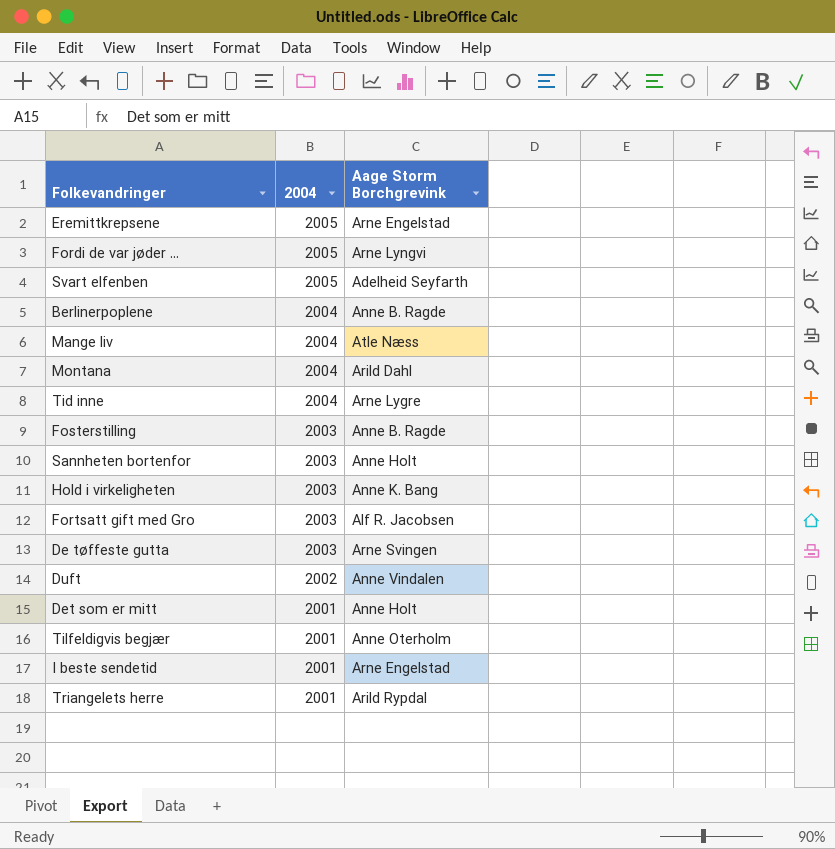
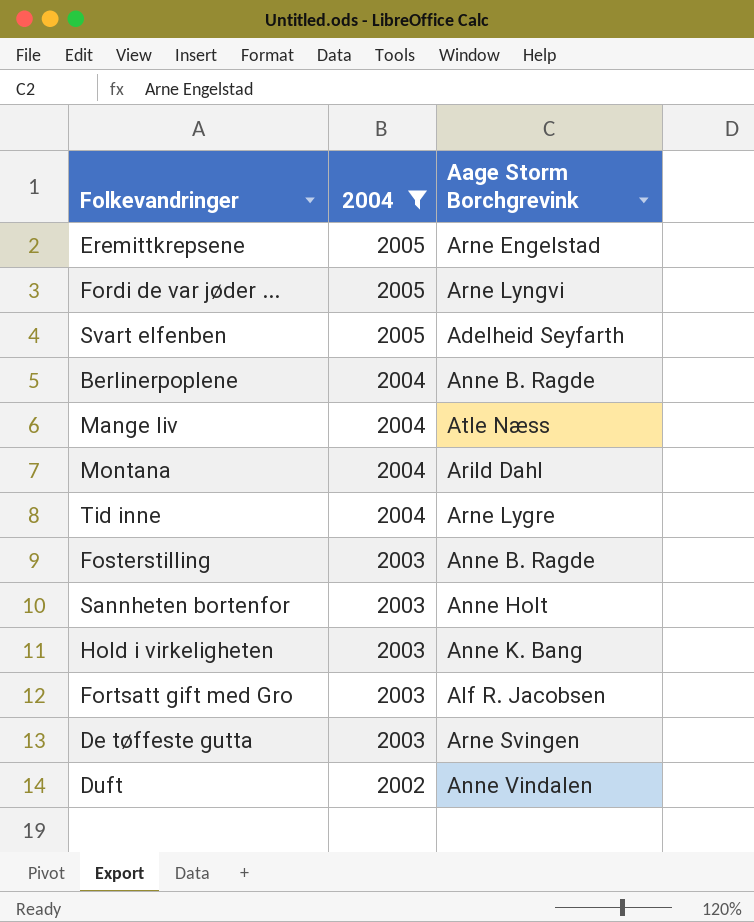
filter: none -> 2004 != 2001

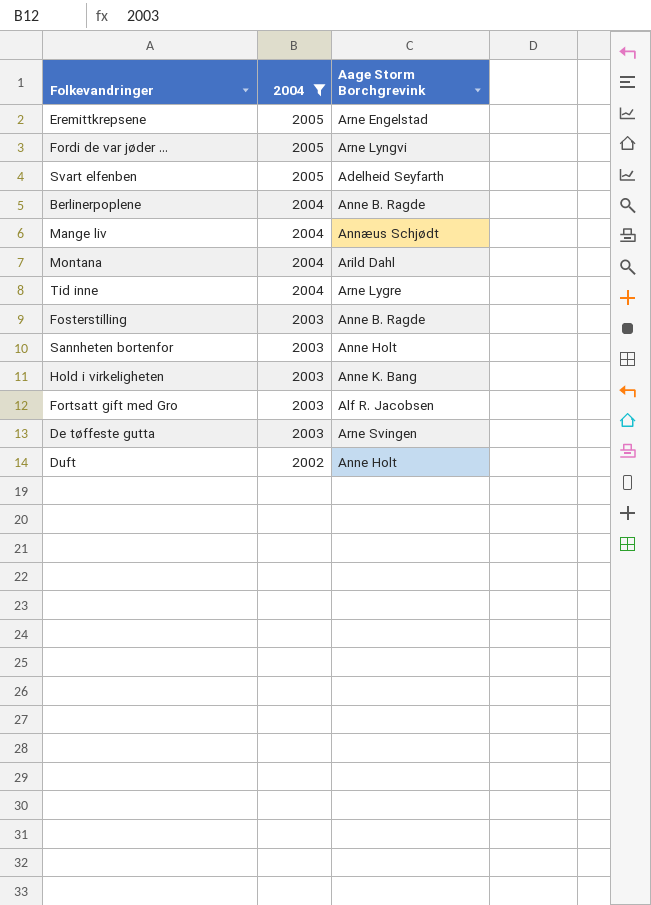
Mange liv | Aage Storm Borchgrevink: Atle Næss -> Annæus Schjødt
Duft | Aage Storm Borchgrevink: Anne Vindalen -> Anne Holt

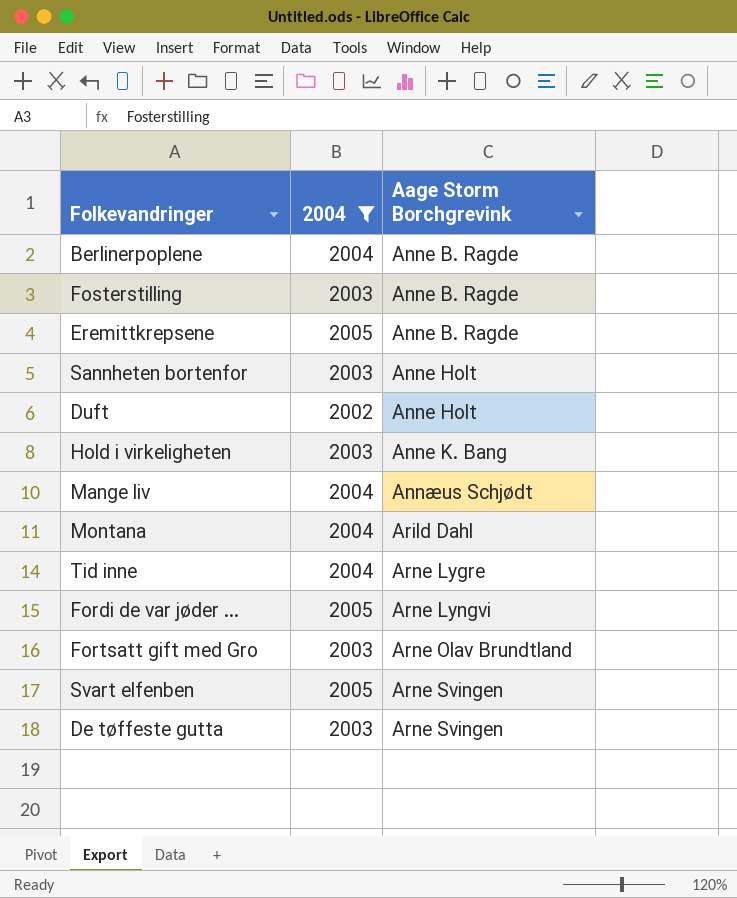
row order: 2004 descending -> Aage Storm Borchgrevink ascending
Eremittkrepsene | Aage Storm Borchgrevink: Arne Engelstad -> Anne B. Ragde
Fortsatt gift med Gro | Aage Storm Borchgrevink: Alf R. Jacobsen -> Arne Olav Brundtland
Svart elfenben | Aage Storm Borchgrevink: Adelheid Seyfarth -> Arne Svingen

